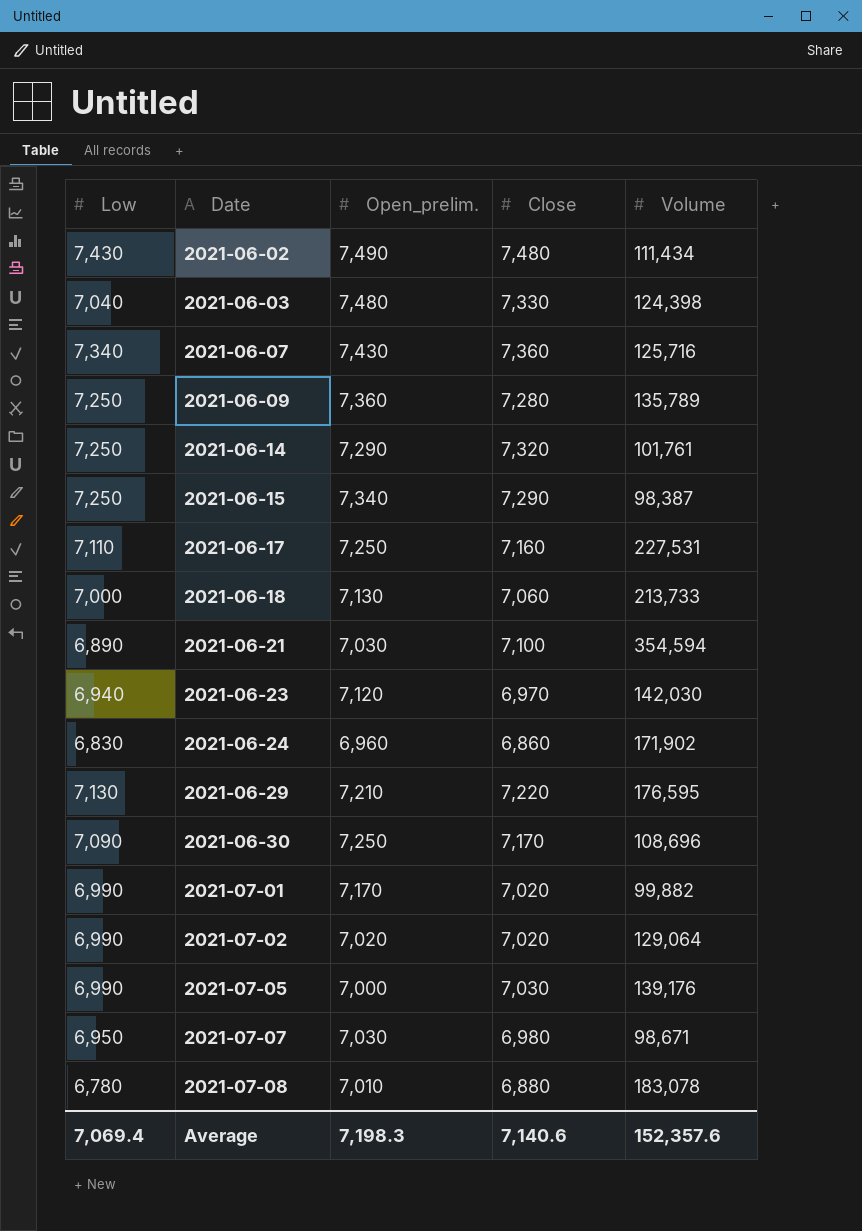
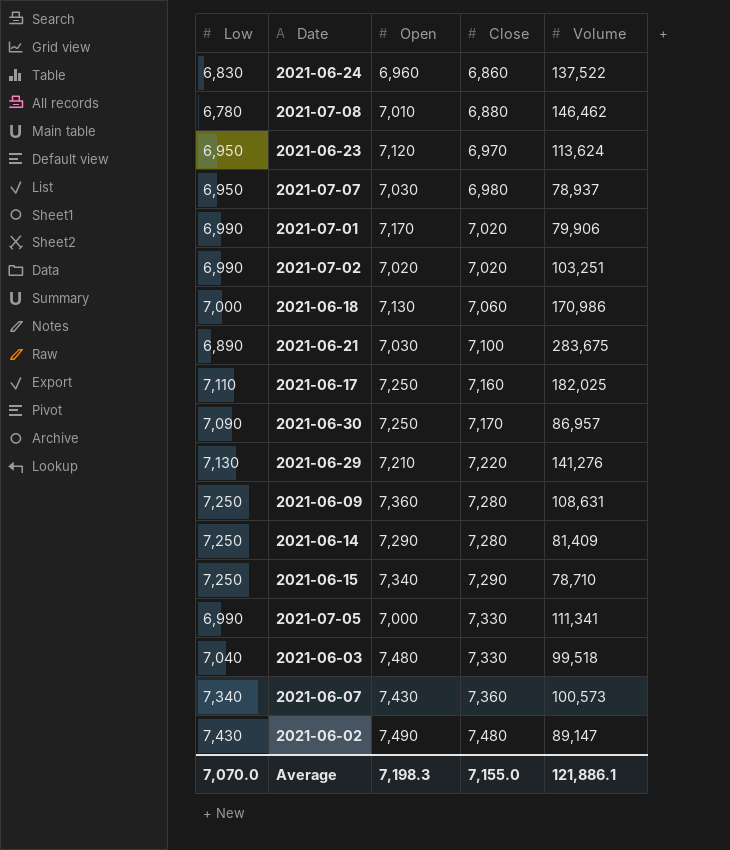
row order: Date ascending -> Close ascending
column name: Open_prelim. -> Open
2021-06-24 | Volume: 171,902 -> 137,522
2021-07-08 | Volume: 183,078 -> 146,462
2021-06-23 | Low: 6,940 -> 6,950
2021-06-23 | Volume: 142,030 -> 113,624
2021-07-07 | Volume: 98,671 -> 78,937
2021-07-01 | Volume: 99,882 -> 79,906
2021-07-02 | Volume: 129,064 -> 103,251
2021-06-18 | Volume: 213,733 -> 170,986
2021-06-21 | Volume: 354,594 -> 283,675
2021-06-17 | Volume: 227,531 -> 182,025
2021-06-30 | Volume: 108,696 -> 86,957
2021-06-29 | Volume: 176,595 -> 141,276
2021-06-09 | Volume: 135,789 -> 108,631
2021-06-14 | Close: 7,320 -> 7,280
2021-06-14 | Volume: 101,761 -> 81,409
2021-06-15 | Volume: 98,387 -> 78,710
2021-07-05 | Close: 7,030 -> 7,330
2021-07-05 | Volume: 139,176 -> 111,341
2021-06-03 | Volume: 124,398 -> 99,518
2021-06-07 | Volume: 125,716 -> 100,573
2021-06-02 | Volume: 111,434 -> 89,147
Average | Low: 7,069.4 -> 7,070.0
Average | Close: 7,140.6 -> 7,155.0
Average | Volume: 152,357.6 -> 121,886.1

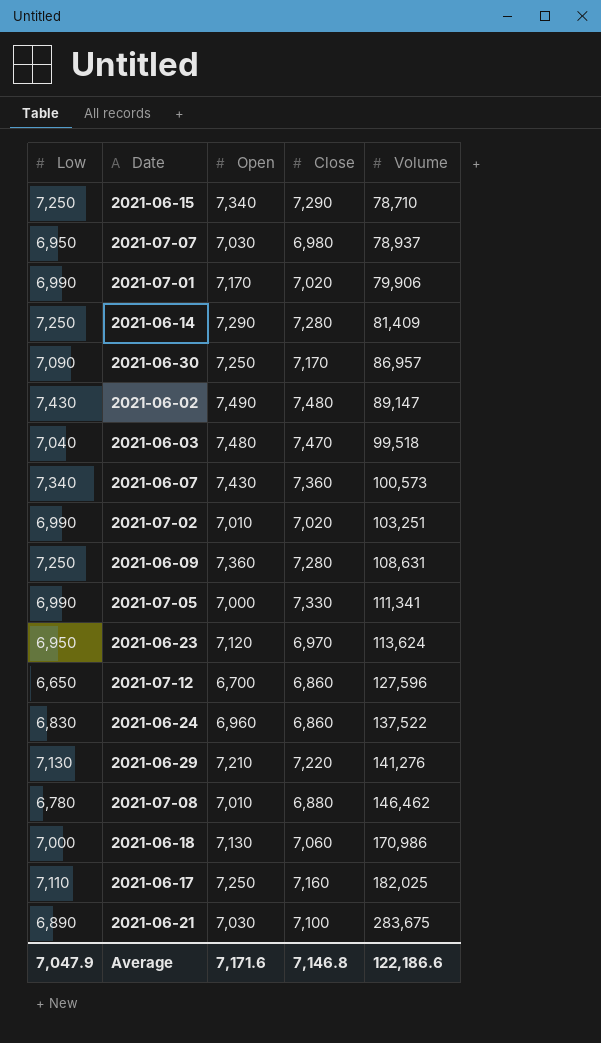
row order: Close ascending -> Volume ascending
2021-06-03 | Close: 7,330 -> 7,470
2021-07-02 | Open: 7,020 -> 7,010
row 2021-07-12: none -> 6,650 | 6,700 | 6,860 | 127,596
Average | Low: 7,070.0 -> 7,047.9
Average | Open: 7,198.3 -> 7,171.6
Average | Close: 7,155.0 -> 7,146.8
Average | Volume: 121,886.1 -> 122,186.6

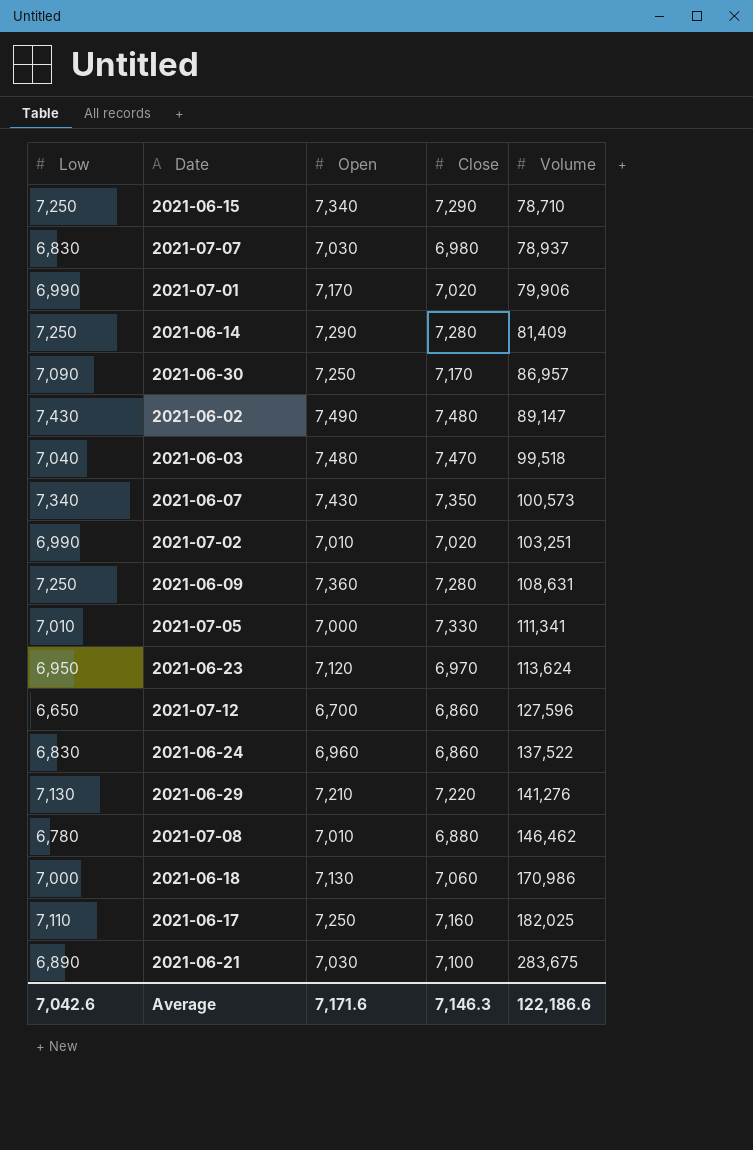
2021-07-07 | Low: 6,950 -> 6,830
2021-06-07 | Close: 7,360 -> 7,350
2021-07-05 | Low: 6,990 -> 7,010
Average | Low: 7,047.9 -> 7,042.6
Average | Close: 7,146.8 -> 7,146.3

